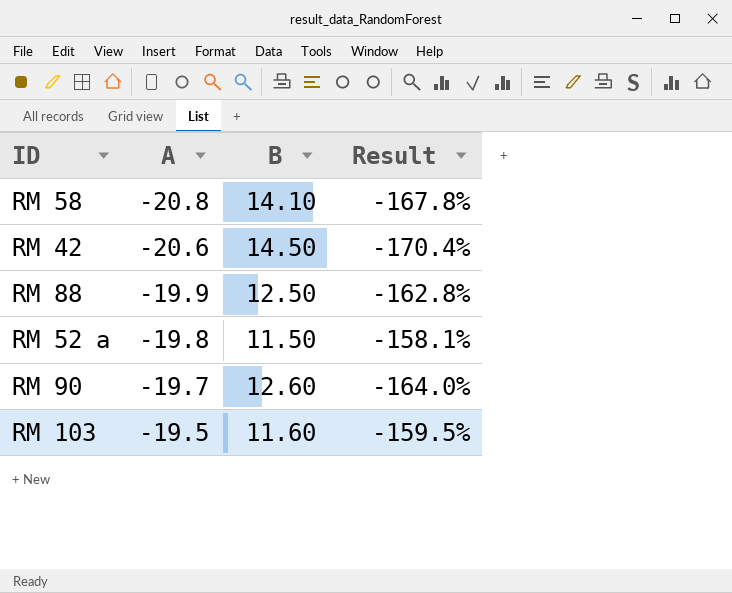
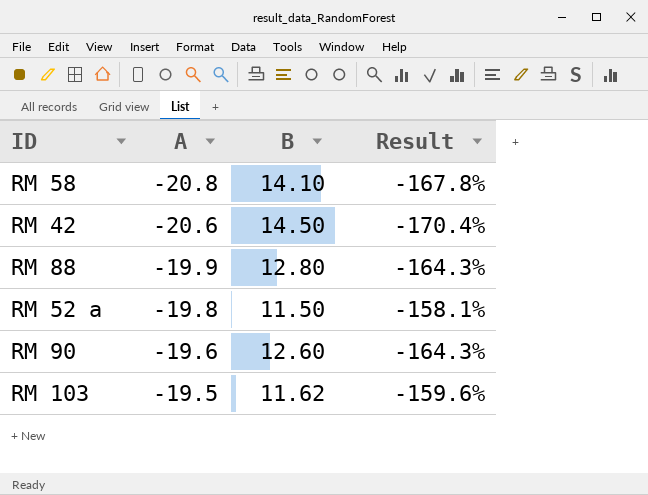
RM 88 | B: 12.50 -> 12.80
RM 88 | Result: -162.8% -> -164.3%
RM 90 | A: -19.7 -> -19.6
RM 90 | Result: -164.0% -> -164.3%
RM 103 | B: 11.60 -> 11.62
RM 103 | Result: -159.5% -> -159.6%

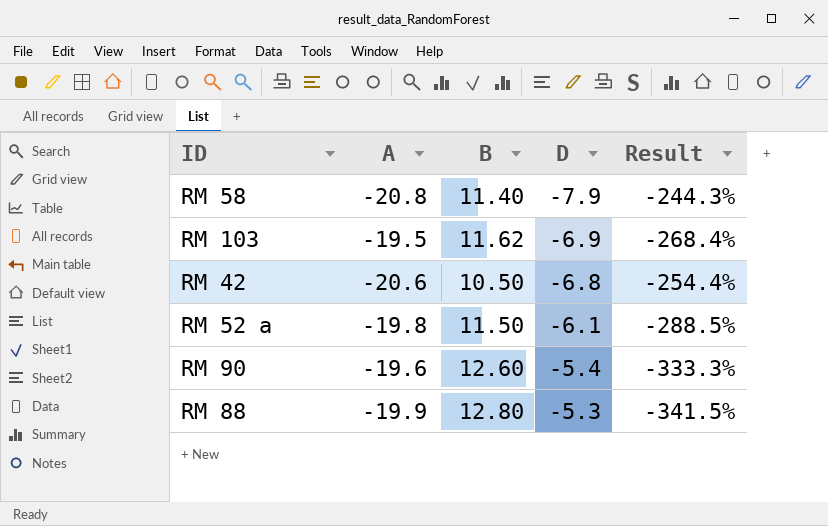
row order: A ascending -> D ascending
column D | position: none -> 4
column Result | formula: ([B] - [A]) / [A] -> ([B] - [D]) / [D]
RM 58 | B: 14.10 -> 11.40
RM 42 | B: 14.50 -> 10.50

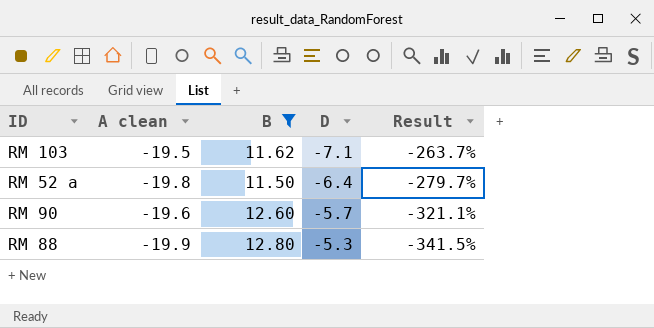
filter: none -> B >= 11.50
column name: A -> A clean
RM 103 | D: -6.9 -> -7.1
RM 103 | Result: -268.4% -> -263.7%
RM 52 a | D: -6.1 -> -6.4
RM 52 a | Result: -288.5% -> -279.7%
RM 90 | D: -5.4 -> -5.7
RM 90 | Result: -333.3% -> -321.1%

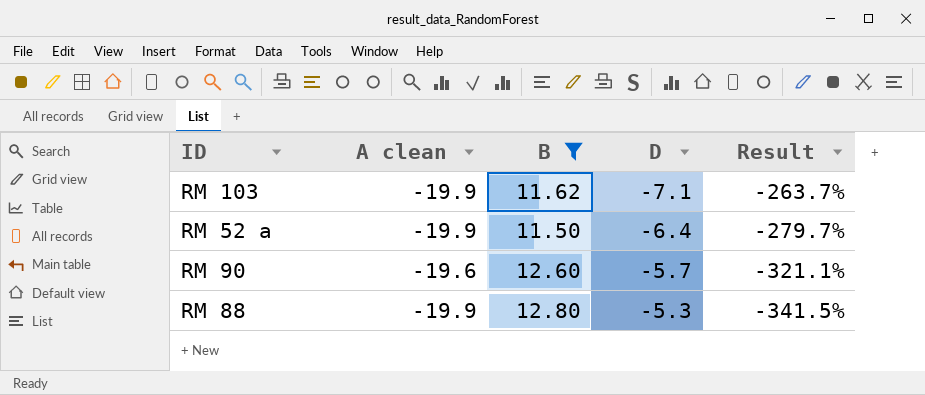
RM 103 | A clean: -19.5 -> -19.9
RM 52 a | A clean: -19.8 -> -19.9

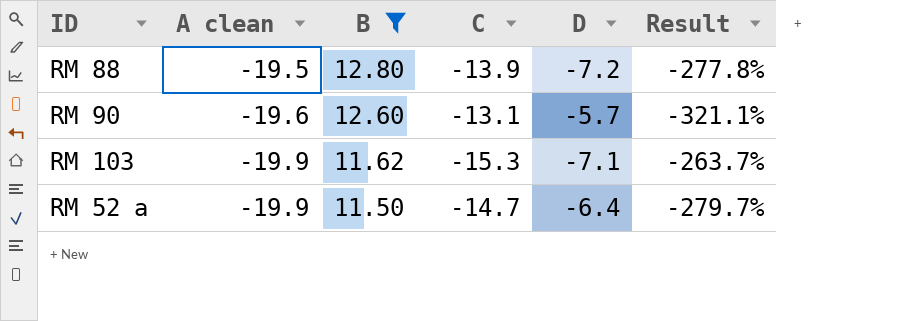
row order: D ascending -> A clean descending
column C | position: none -> 4
RM 88 | A clean: -19.9 -> -19.5
RM 88 | D: -5.3 -> -7.2
RM 88 | Result: -341.5% -> -277.8%

